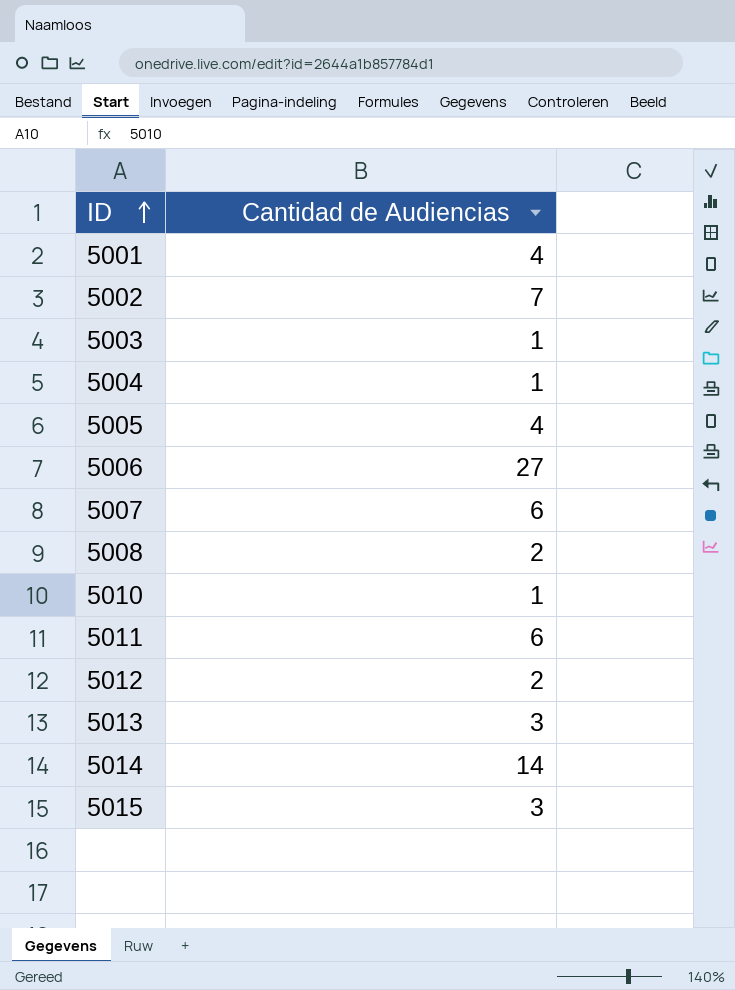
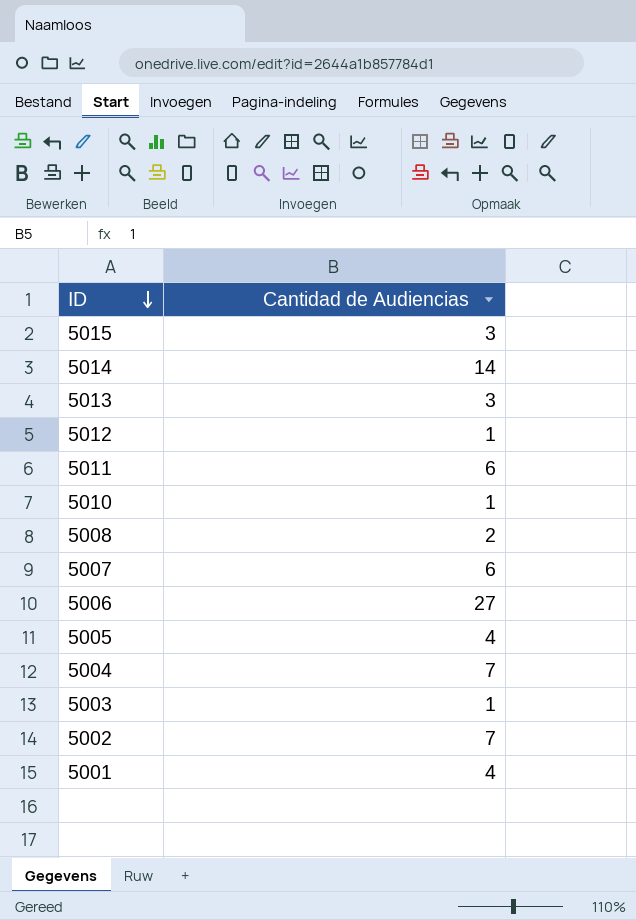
row order: ID ascending -> ID descending
5012 | Cantidad de Audiencias: 2 -> 1
5004 | Cantidad de Audiencias: 1 -> 7

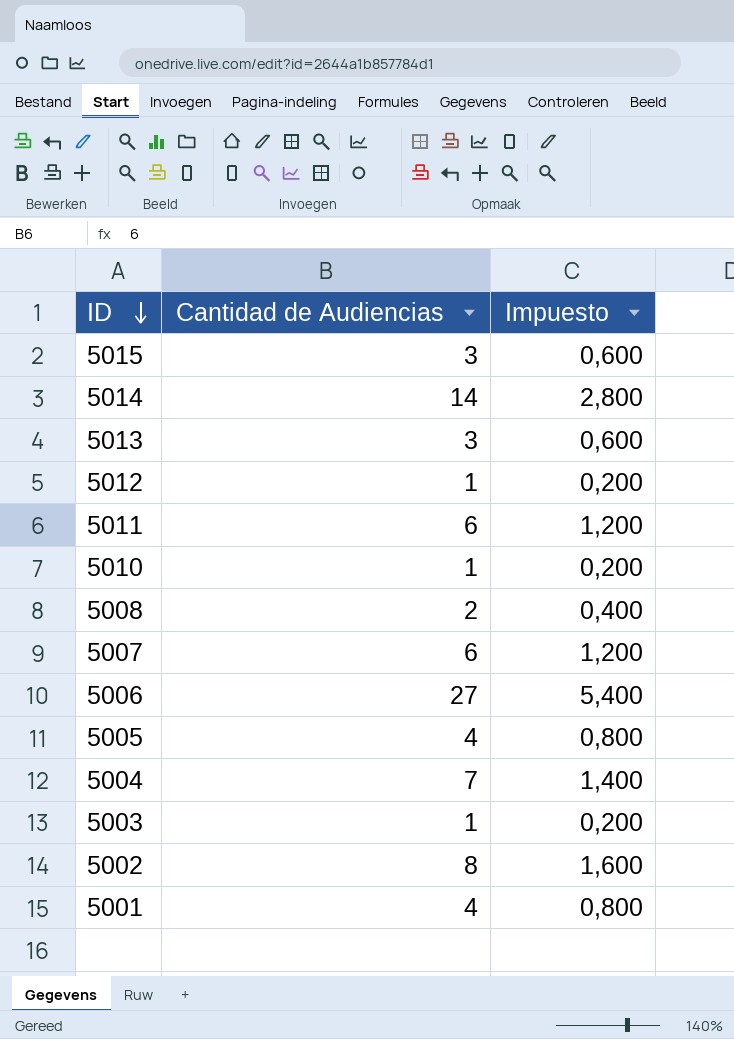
column Impuesto | formula: none -> [Cantidad de Audiencias] * 0,2
5002 | Cantidad de Audiencias: 7 -> 8

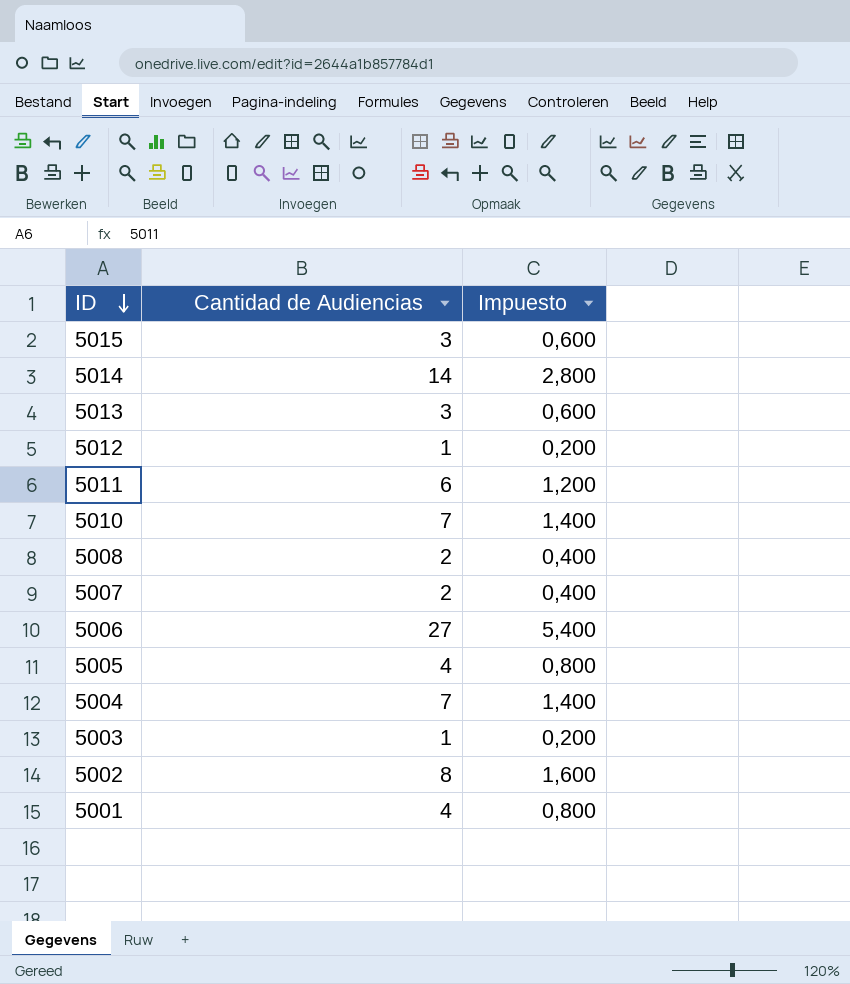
5010 | Cantidad de Audiencias: 1 -> 7
5010 | Impuesto: 0,200 -> 1,400
5007 | Cantidad de Audiencias: 6 -> 2
5007 | Impuesto: 1,200 -> 0,400

